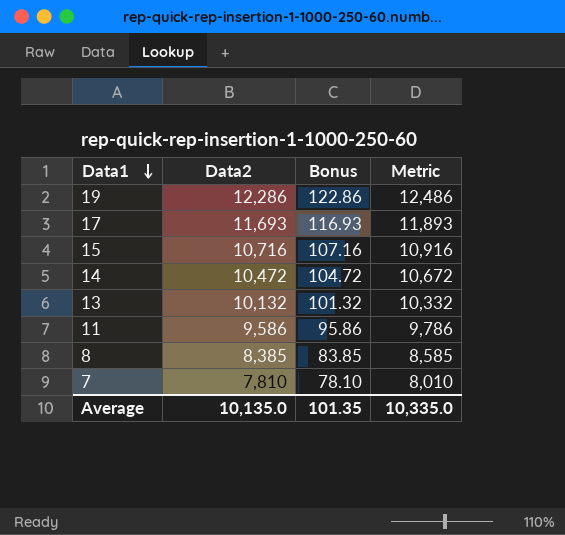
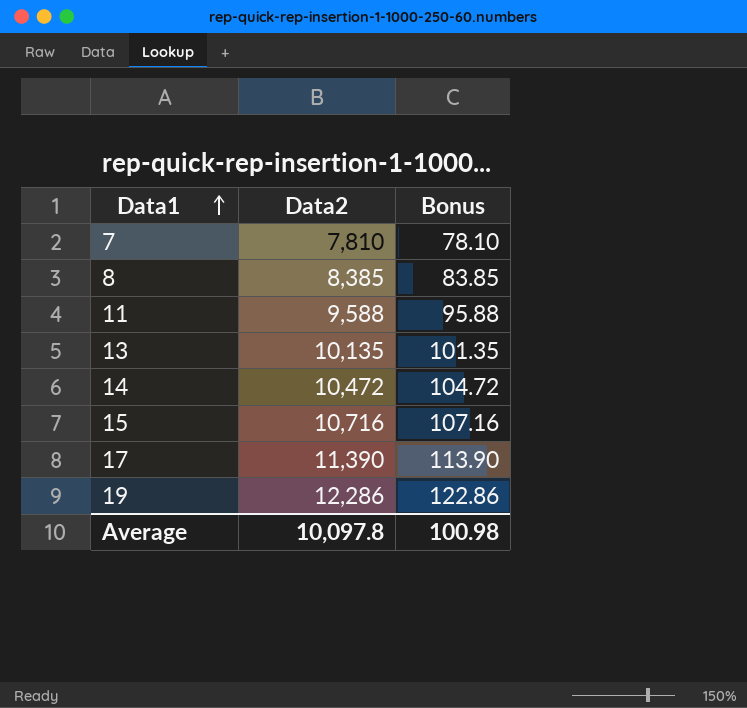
row order: Data1 descending -> Data1 ascending
column Metric | formula: [Data2] + 200 -> none
11 | Data2: 9,586 -> 9,588
11 | Bonus: 95.86 -> 95.88
13 | Data2: 10,132 -> 10,135
13 | Bonus: 101.32 -> 101.35
17 | Data2: 11,693 -> 11,390
17 | Bonus: 116.93 -> 113.90
Average | Data2: 10,135.0 -> 10,097.8
Average | Bonus: 101.35 -> 100.98

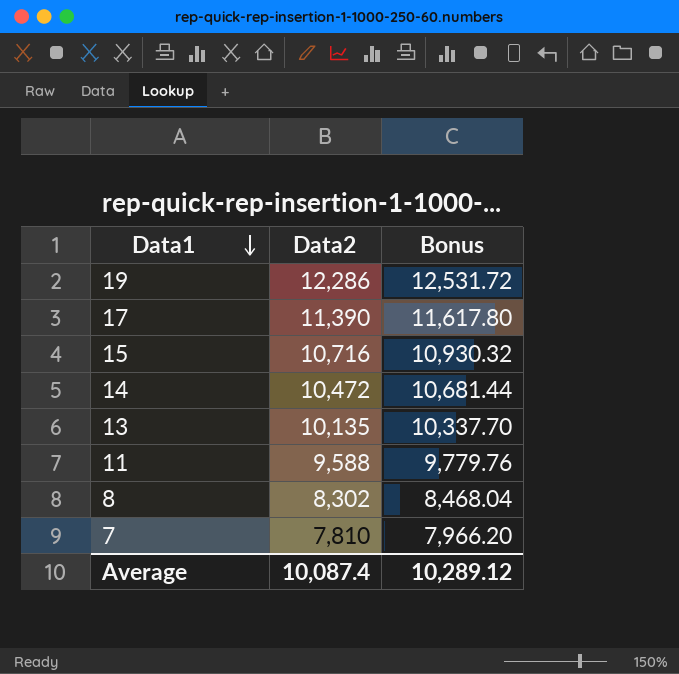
row order: Data1 ascending -> Data1 descending
column Bonus | formula: [Data2] * 0.01 -> [Data2] * 1.02
8 | Data2: 8,385 -> 8,302
Average | Data2: 10,097.8 -> 10,087.4
Average | Bonus: 100.98 -> 10,289.12

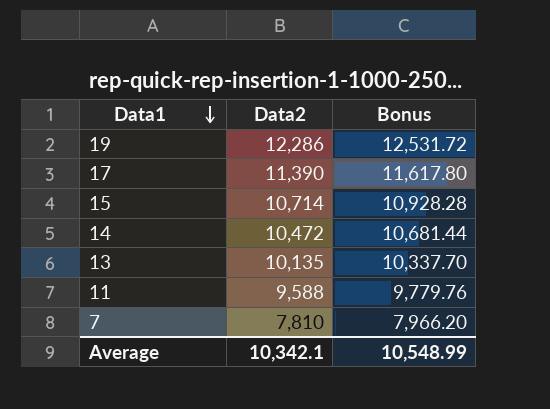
row 8: 8,302 | 8,468.04 -> none
15 | Data2: 10,716 -> 10,714
15 | Bonus: 10,930.32 -> 10,928.28
Average | Data2: 10,087.4 -> 10,342.1
Average | Bonus: 10,289.12 -> 10,548.99

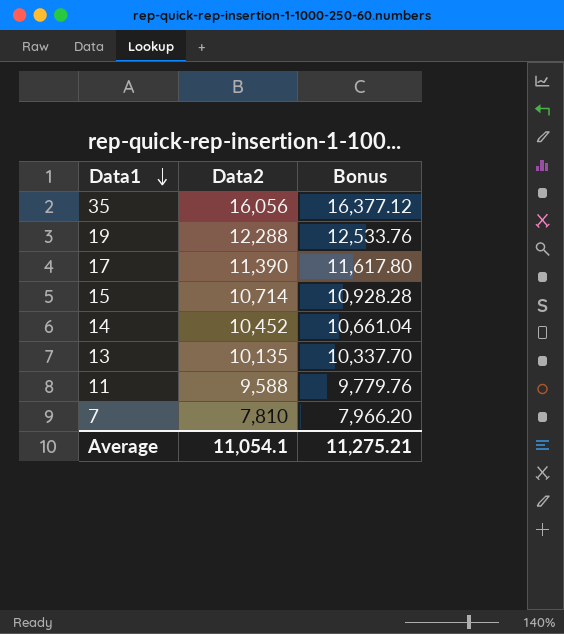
row 35: none -> 16,056 | 16,377.12
19 | Data2: 12,286 -> 12,288
19 | Bonus: 12,531.72 -> 12,533.76
14 | Data2: 10,472 -> 10,452
14 | Bonus: 10,681.44 -> 10,661.04
Average | Data2: 10,342.1 -> 11,054.1
Average | Bonus: 10,548.99 -> 11,275.21

